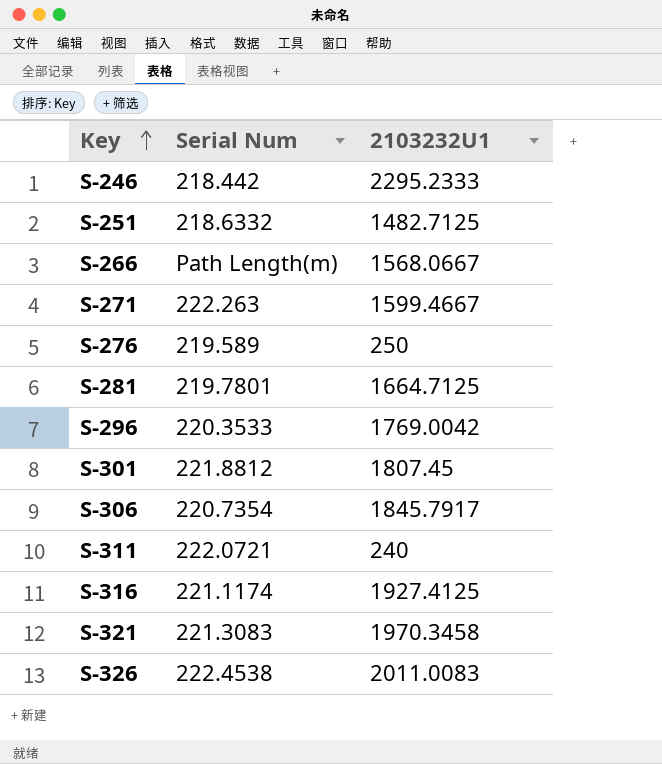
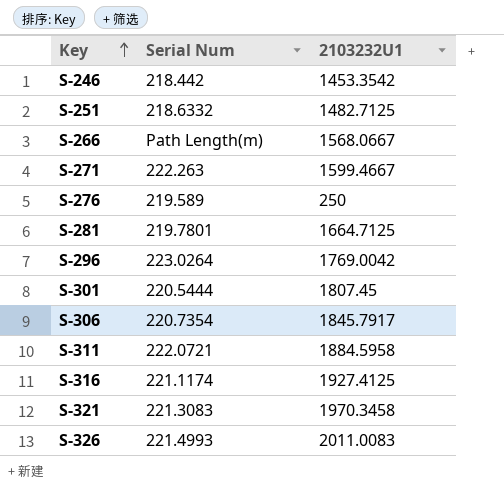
S-246 | 2103232U1: 2295.2333 -> 1453.3542
S-296 | Serial Num: 220.3533 -> 223.0264
S-301 | Serial Num: 221.8812 -> 220.5444
S-311 | 2103232U1: 240 -> 1884.5958
S-326 | Serial Num: 222.4538 -> 221.4993

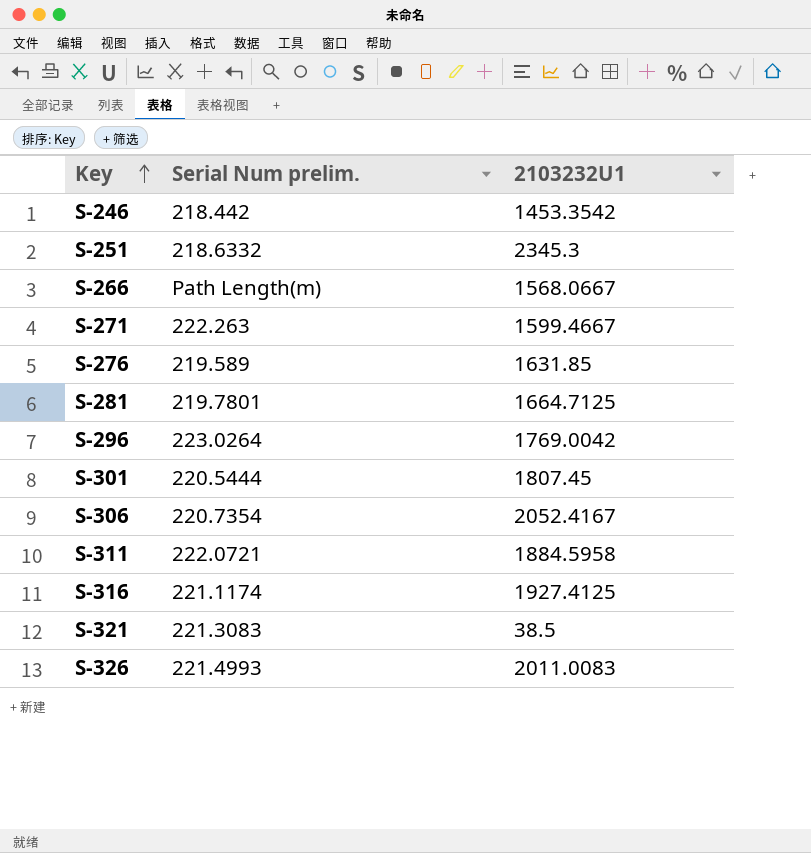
column name: Serial Num -> Serial Num prelim.
S-251 | 2103232U1: 1482.7125 -> 2345.3
S-276 | 2103232U1: 250 -> 1631.85
S-306 | 2103232U1: 1845.7917 -> 2052.4167
S-321 | 2103232U1: 1970.3458 -> 38.5

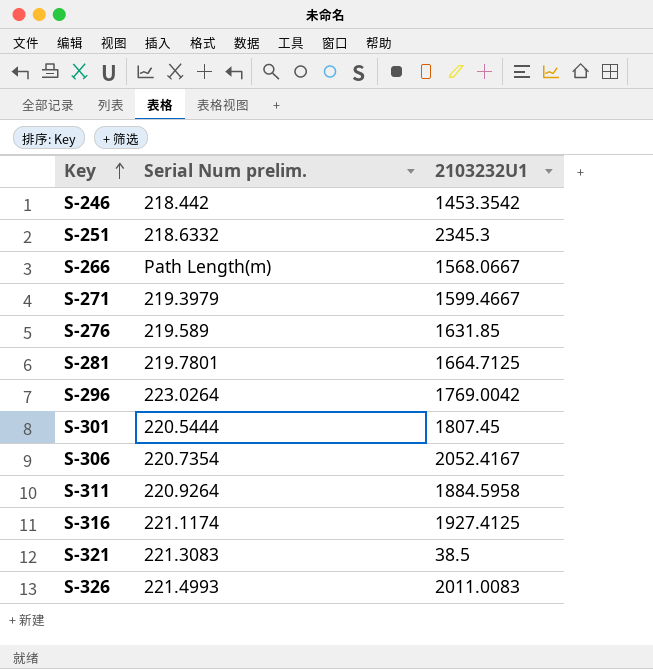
S-271 | Serial Num prelim.: 222.263 -> 219.3979
S-311 | Serial Num prelim.: 222.0721 -> 220.9264

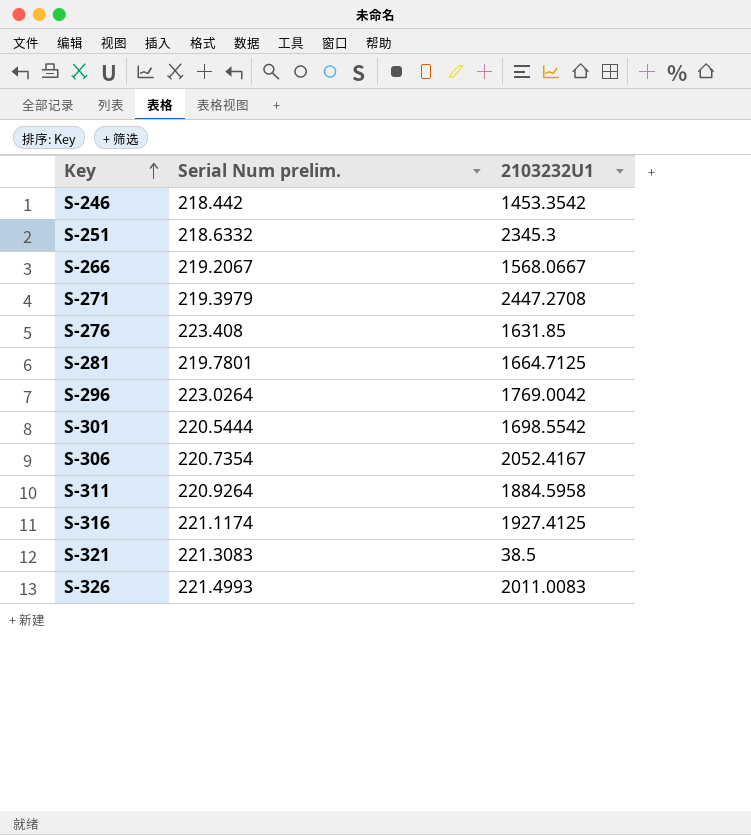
S-266 | Serial Num prelim.: Path Length(m) -> 219.2067
S-271 | 2103232U1: 1599.4667 -> 2447.2708
S-276 | Serial Num prelim.: 219.589 -> 223.408
S-301 | 2103232U1: 1807.45 -> 1698.5542

